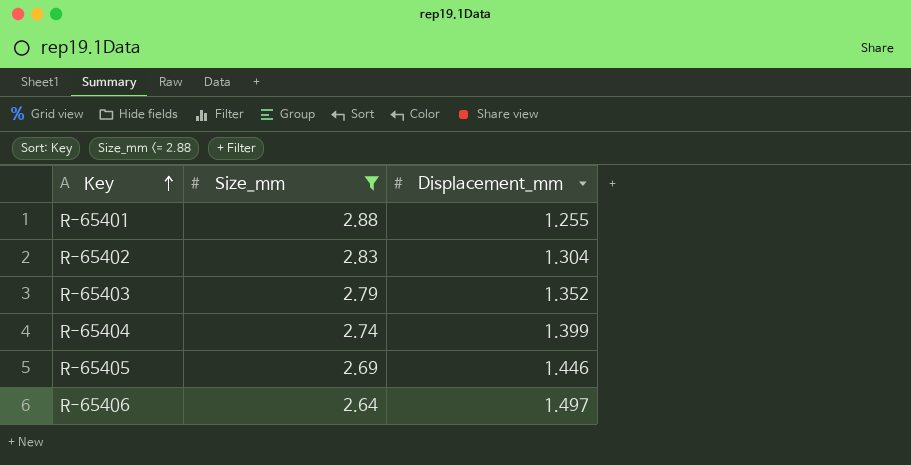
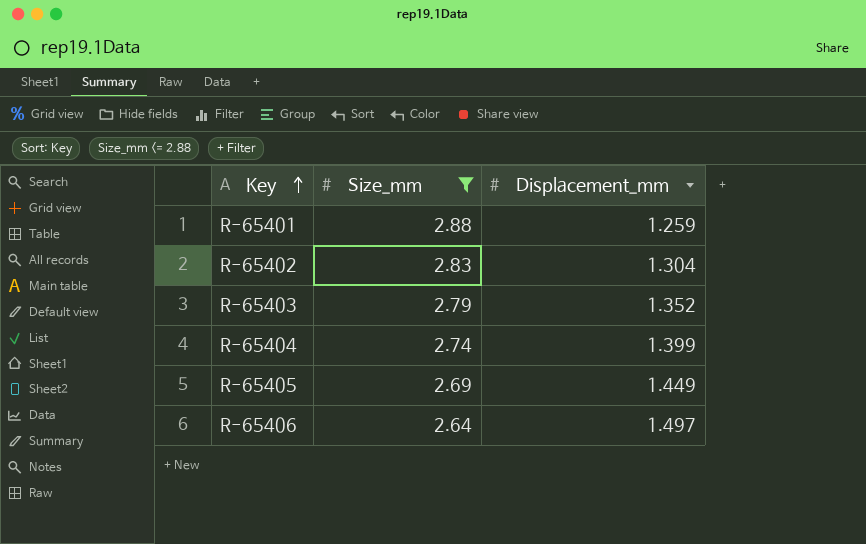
R-65401 | Displacement_mm: 1.255 -> 1.259
R-65405 | Displacement_mm: 1.446 -> 1.449

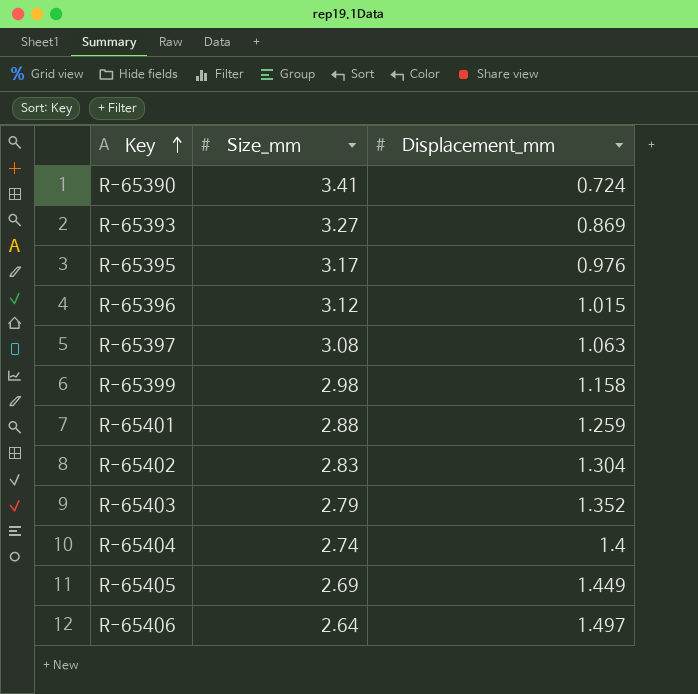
filter: Size_mm <= 2.88 -> none
R-65404 | Displacement_mm: 1.399 -> 1.4

